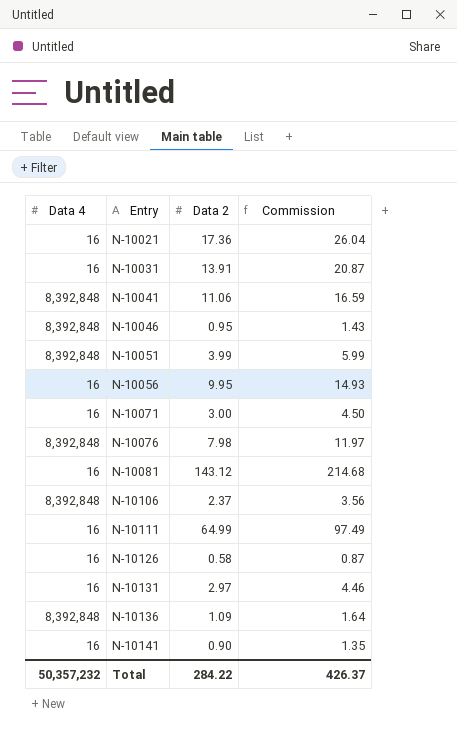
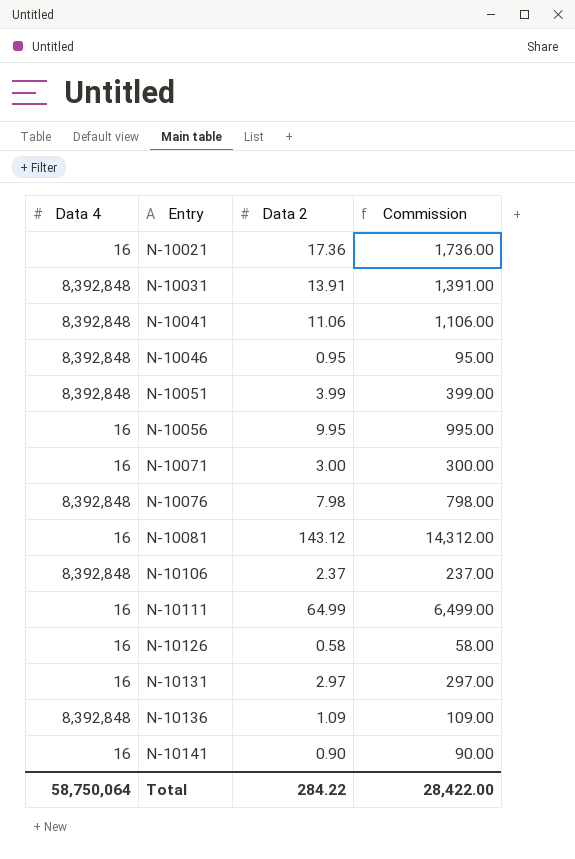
column Commission | formula: [Data 2] * 1.5 -> [Data 2] * 100
N-10031 | Data 4: 16 -> 8,392,848
Total | Data 4: 50,357,232 -> 58,750,064
Total | Commission: 426.37 -> 28,422.00

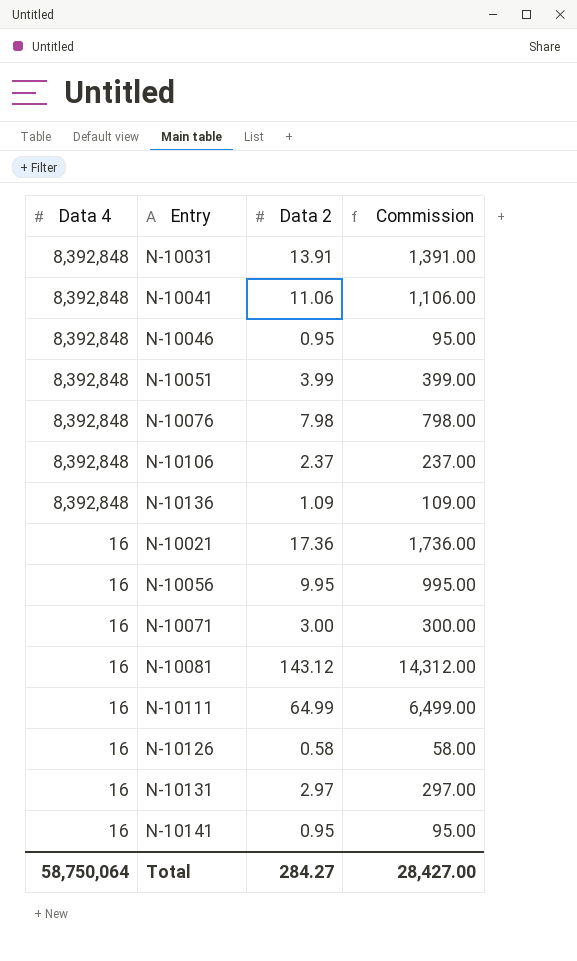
row order: Entry ascending -> Data 4 descending
N-10141 | Data 2: 0.90 -> 0.95
N-10141 | Commission: 90.00 -> 95.00
Total | Data 2: 284.22 -> 284.27
Total | Commission: 28,422.00 -> 28,427.00

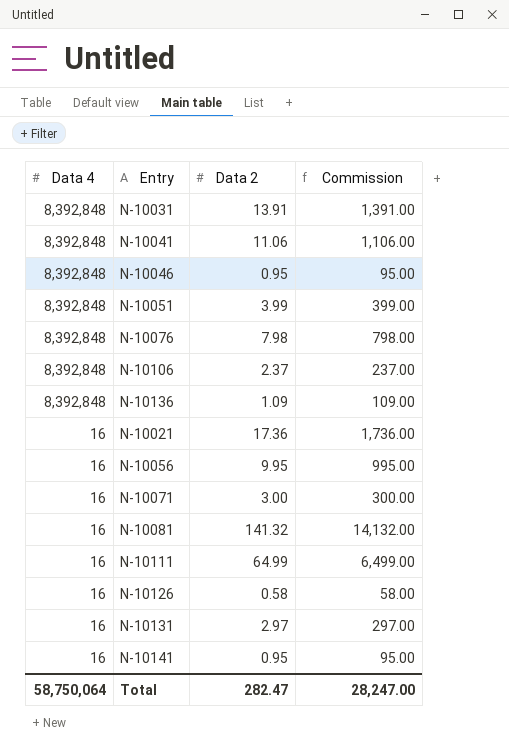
N-10081 | Data 2: 143.12 -> 141.32
N-10081 | Commission: 14,312.00 -> 14,132.00
Total | Data 2: 284.27 -> 282.47
Total | Commission: 28,427.00 -> 28,247.00

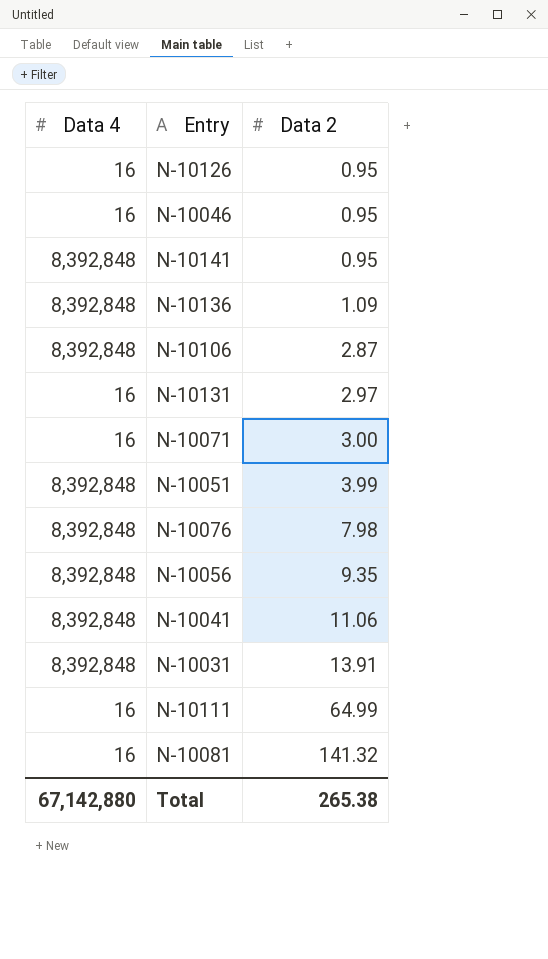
row order: Data 4 descending -> Data 2 ascending
column Commission | formula: [Data 2] * 100 -> none
row N-10021: 16 | 17.36 | 1,736.00 -> none
N-10126 | Data 2: 0.58 -> 0.95
N-10046 | Data 4: 8,392,848 -> 16
N-10141 | Data 4: 16 -> 8,392,848
N-10106 | Data 2: 2.37 -> 2.87
N-10056 | Data 4: 16 -> 8,392,848
N-10056 | Data 2: 9.95 -> 9.35
Total | Data 4: 58,750,064 -> 67,142,880
Total | Data 2: 282.47 -> 265.38

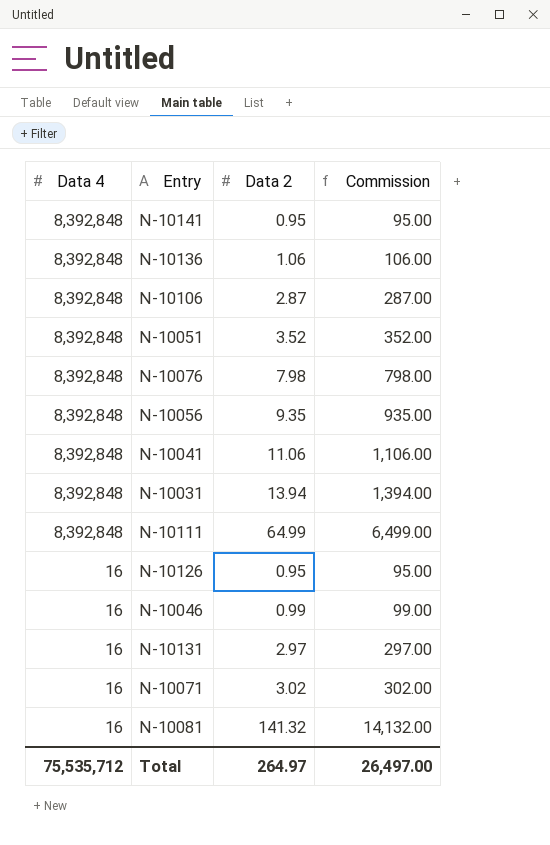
row order: Data 2 ascending -> Data 4 descending
column Commission | formula: none -> [Data 2] * 100
N-10136 | Data 2: 1.09 -> 1.06
N-10051 | Data 2: 3.99 -> 3.52
N-10031 | Data 2: 13.91 -> 13.94
N-10111 | Data 4: 16 -> 8,392,848
N-10046 | Data 2: 0.95 -> 0.99
N-10071 | Data 2: 3.00 -> 3.02
Total | Data 4: 67,142,880 -> 75,535,712
Total | Data 2: 265.38 -> 264.97

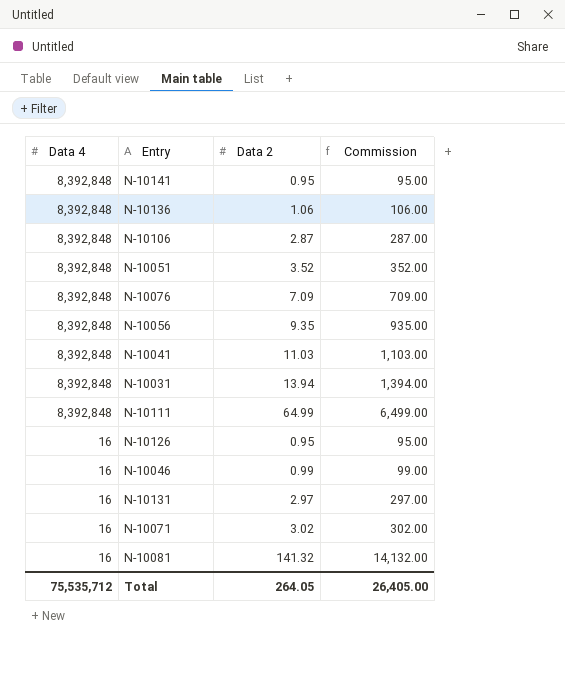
N-10076 | Data 2: 7.98 -> 7.09
N-10076 | Commission: 798.00 -> 709.00
N-10041 | Data 2: 11.06 -> 11.03
N-10041 | Commission: 1,106.00 -> 1,103.00
Total | Data 2: 264.97 -> 264.05
Total | Commission: 26,497.00 -> 26,405.00

